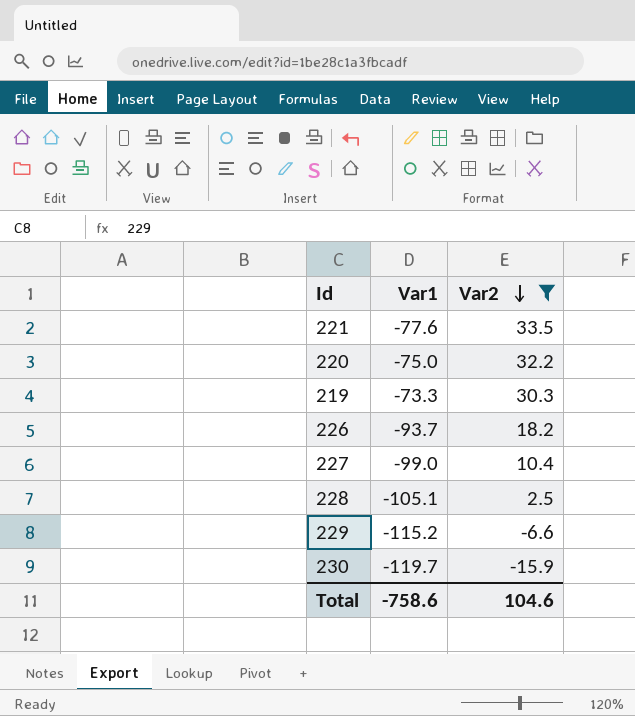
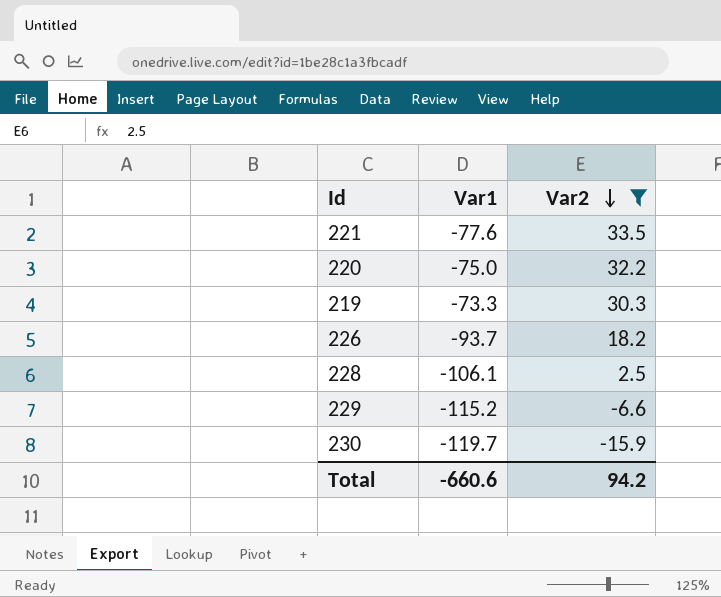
row 227: -99.0 | 10.4 -> none
228 | Var1: -105.1 -> -106.1
Total | Var1: -758.6 -> -660.6
Total | Var2: 104.6 -> 94.2

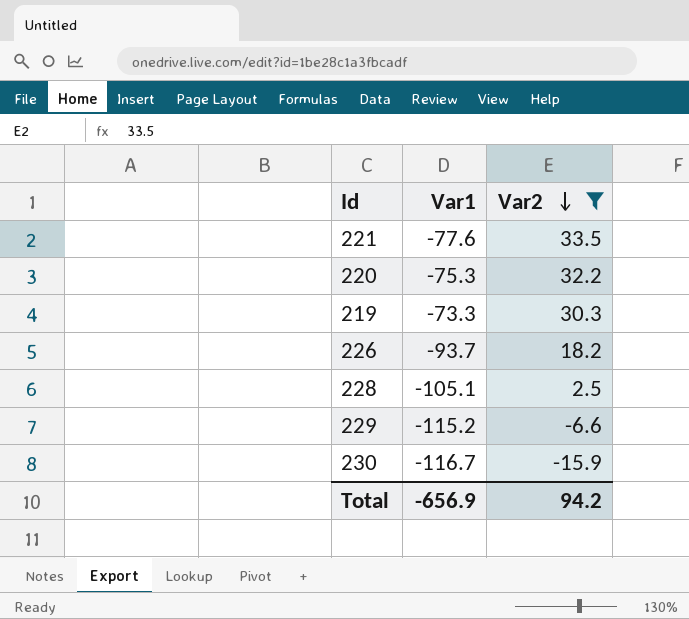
220 | Var1: -75.0 -> -75.3
228 | Var1: -106.1 -> -105.1
230 | Var1: -119.7 -> -116.7
Total | Var1: -660.6 -> -656.9

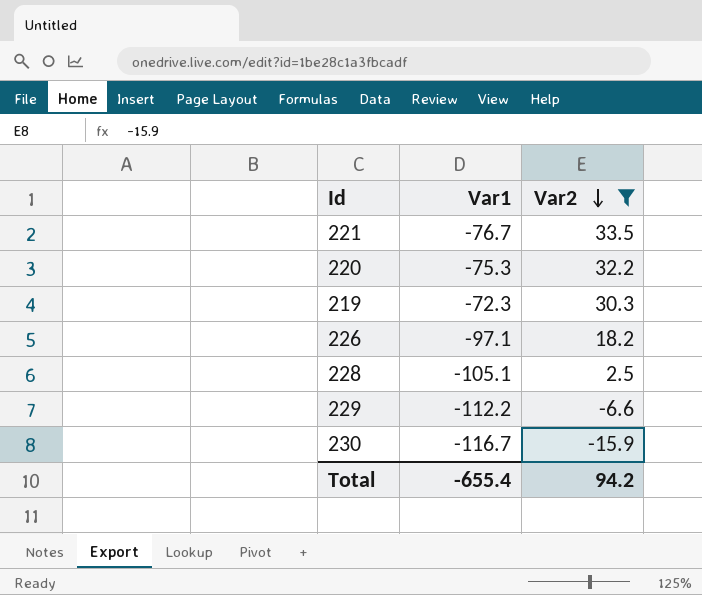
221 | Var1: -77.6 -> -76.7
219 | Var1: -73.3 -> -72.3
226 | Var1: -93.7 -> -97.1
229 | Var1: -115.2 -> -112.2
Total | Var1: -656.9 -> -655.4

